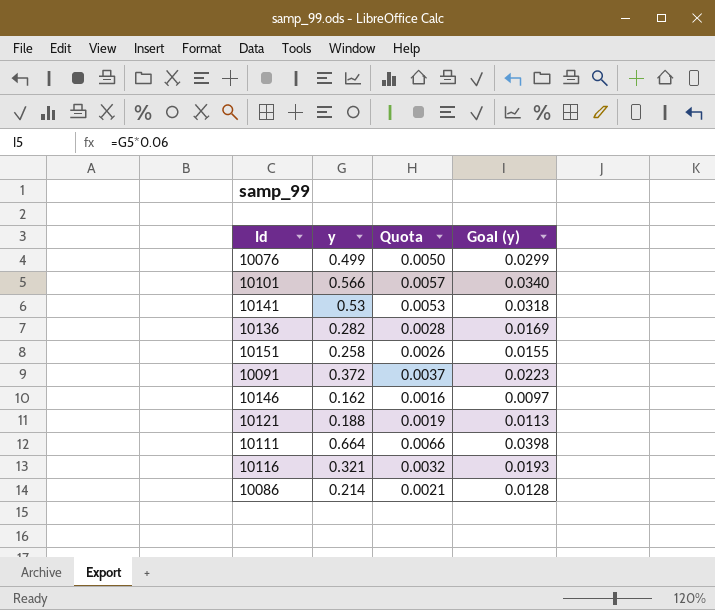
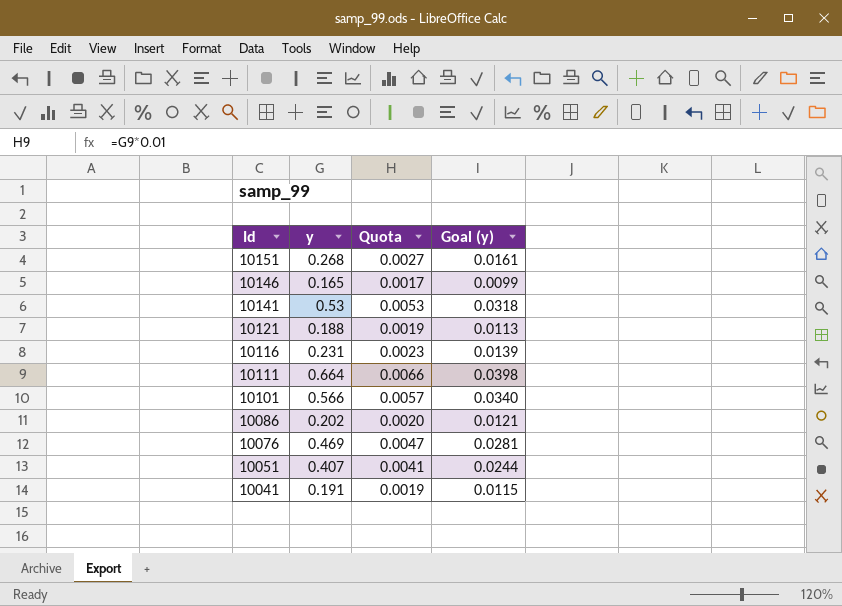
row order: none -> Id descending
row 10136: 0.282 | 0.0028 | 0.0169 -> none
row 10091: 0.372 | 0.0037 | 0.0223 -> none
10151 | y: 0.258 -> 0.268
10151 | Quota: 0.0026 -> 0.0027
10151 | Goal (y): 0.0155 -> 0.0161
10146 | y: 0.162 -> 0.165
10146 | Quota: 0.0016 -> 0.0017
10146 | Goal (y): 0.0097 -> 0.0099
10116 | y: 0.321 -> 0.231
10116 | Quota: 0.0032 -> 0.0023
10116 | Goal (y): 0.0193 -> 0.0139
10086 | y: 0.214 -> 0.202
10086 | Quota: 0.0021 -> 0.0020
10086 | Goal (y): 0.0128 -> 0.0121
10076 | y: 0.499 -> 0.469
10076 | Quota: 0.0050 -> 0.0047
10076 | Goal (y): 0.0299 -> 0.0281
row 10051: none -> 0.407 | 0.0041 | 0.0244
row 10041: none -> 0.191 | 0.0019 | 0.0115

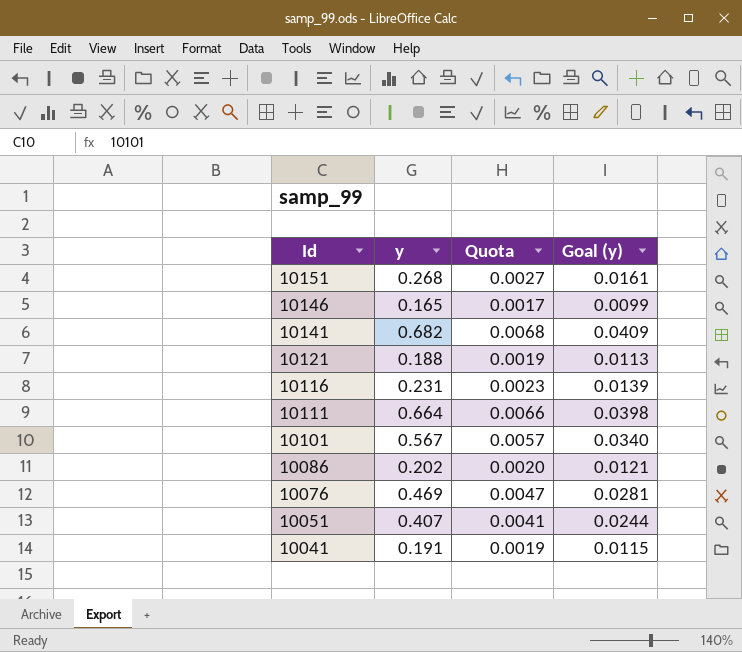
10141 | y: 0.53 -> 0.682
10141 | Quota: 0.0053 -> 0.0068
10141 | Goal (y): 0.0318 -> 0.0409
10101 | y: 0.566 -> 0.567

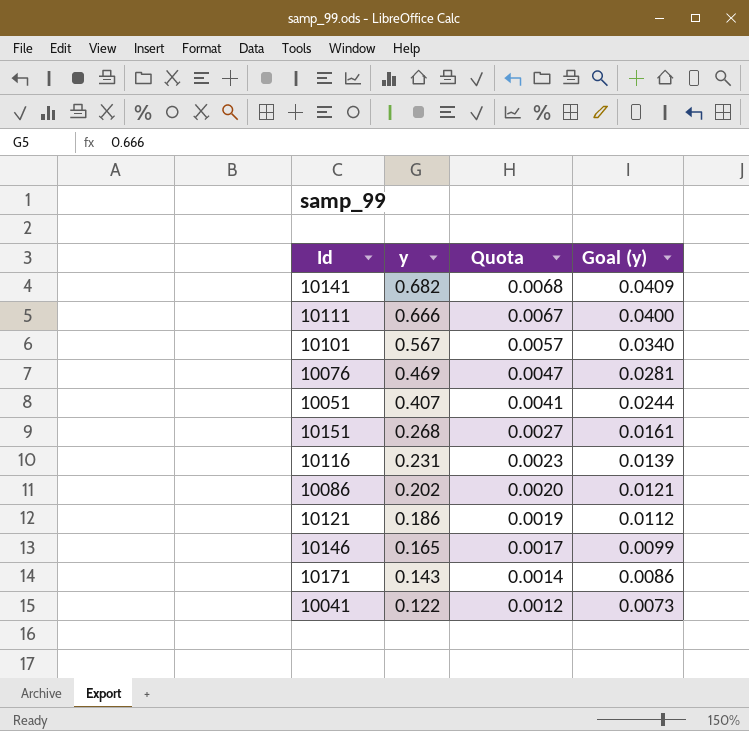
row order: Id descending -> y descending
10111 | y: 0.664 -> 0.666
10111 | Quota: 0.0066 -> 0.0067
10111 | Goal (y): 0.0398 -> 0.0400
10121 | y: 0.188 -> 0.186
10121 | Goal (y): 0.0113 -> 0.0112
row 10171: none -> 0.143 | 0.0014 | 0.0086
10041 | y: 0.191 -> 0.122
10041 | Quota: 0.0019 -> 0.0012
10041 | Goal (y): 0.0115 -> 0.0073

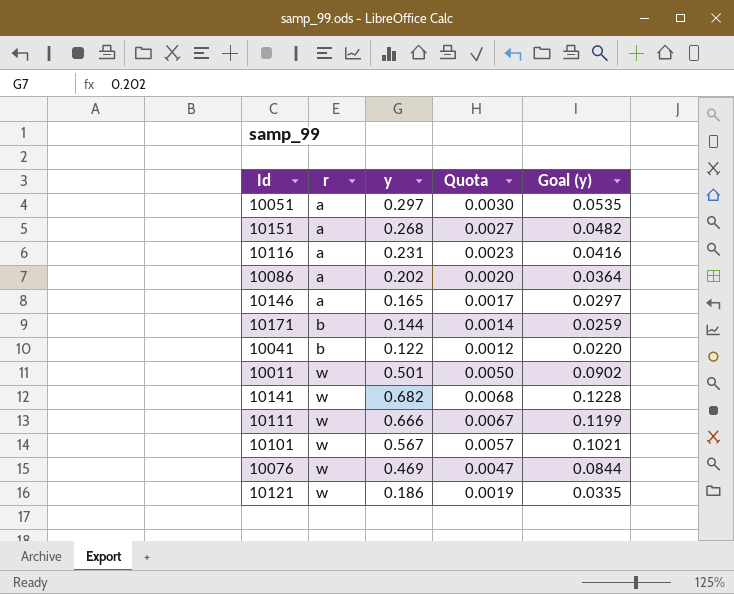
row order: y descending -> r ascending
column r | position: none -> 2
column Goal (y) | formula: [y] * 0.06 -> [y] * 0.18
10051 | y: 0.407 -> 0.297
10051 | Quota: 0.0041 -> 0.0030
10171 | y: 0.143 -> 0.144
row 10011: none -> w | 0.501 | 0.0050 | 0.0902

